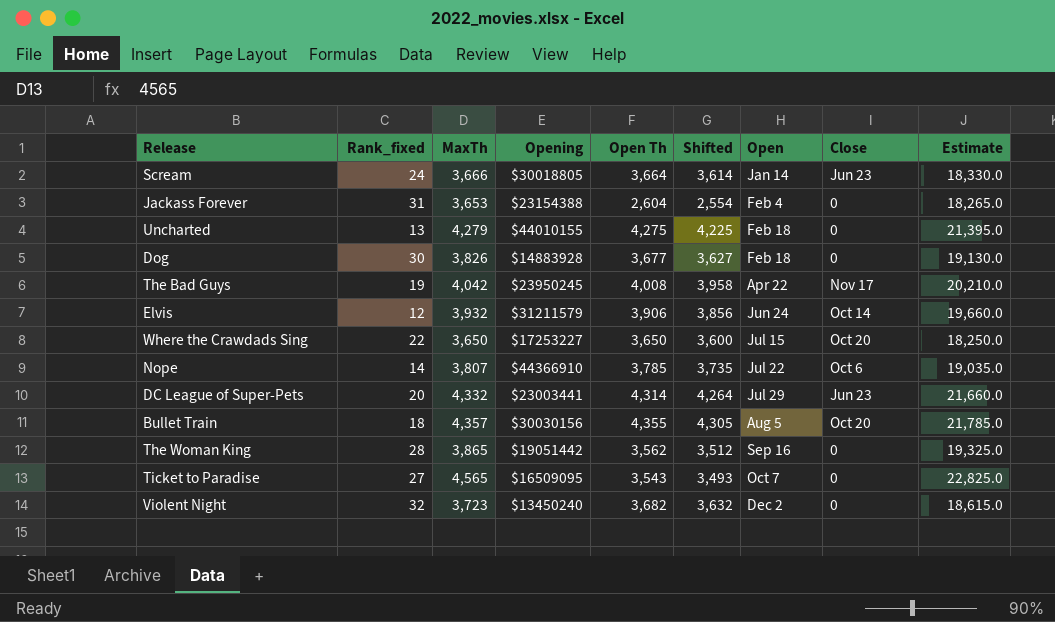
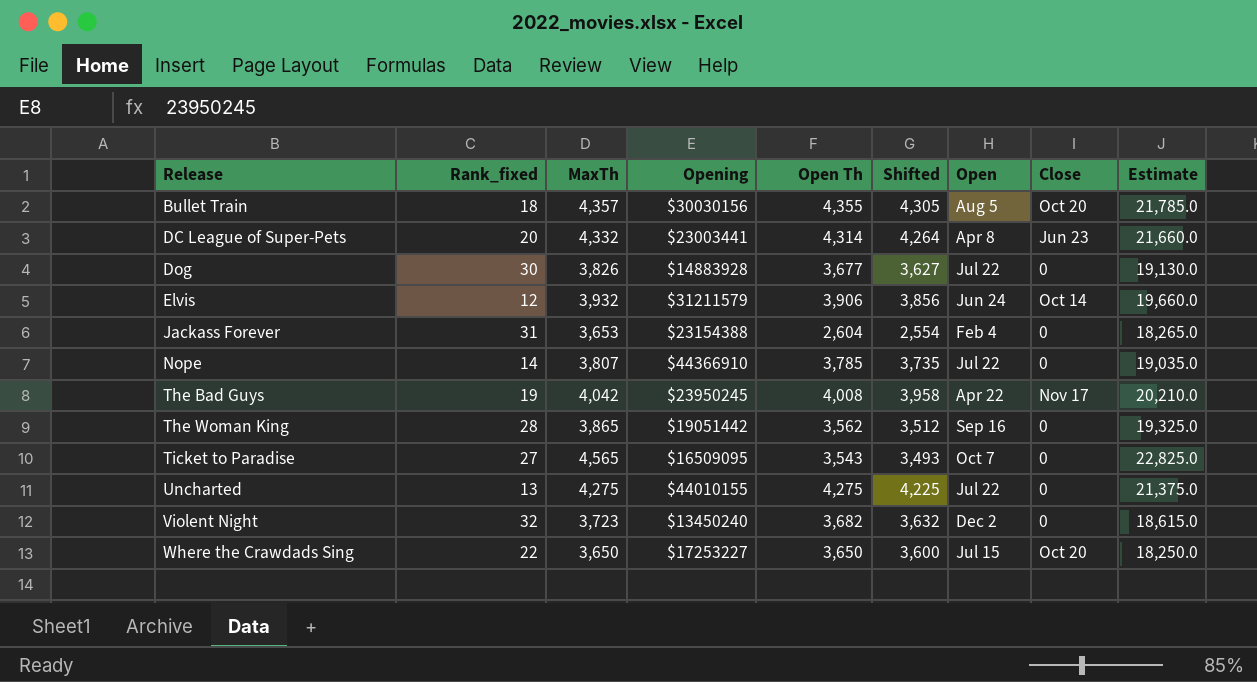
row order: Open ascending -> Release ascending
row Scream: 24 | 3,666 | $30018805 | 3,664 | 3,614 | Jan 14 | Jun 23 | 18,330.0 -> none
DC League of Super-Pets | Open: Jul 29 -> Apr 8
Dog | Open: Feb 18 -> Jul 22
Nope | Close: Oct 6 -> 0
Uncharted | MaxTh: 4,279 -> 4,275
Uncharted | Open: Feb 18 -> Jul 22
Uncharted | Estimate: 21,395.0 -> 21,375.0

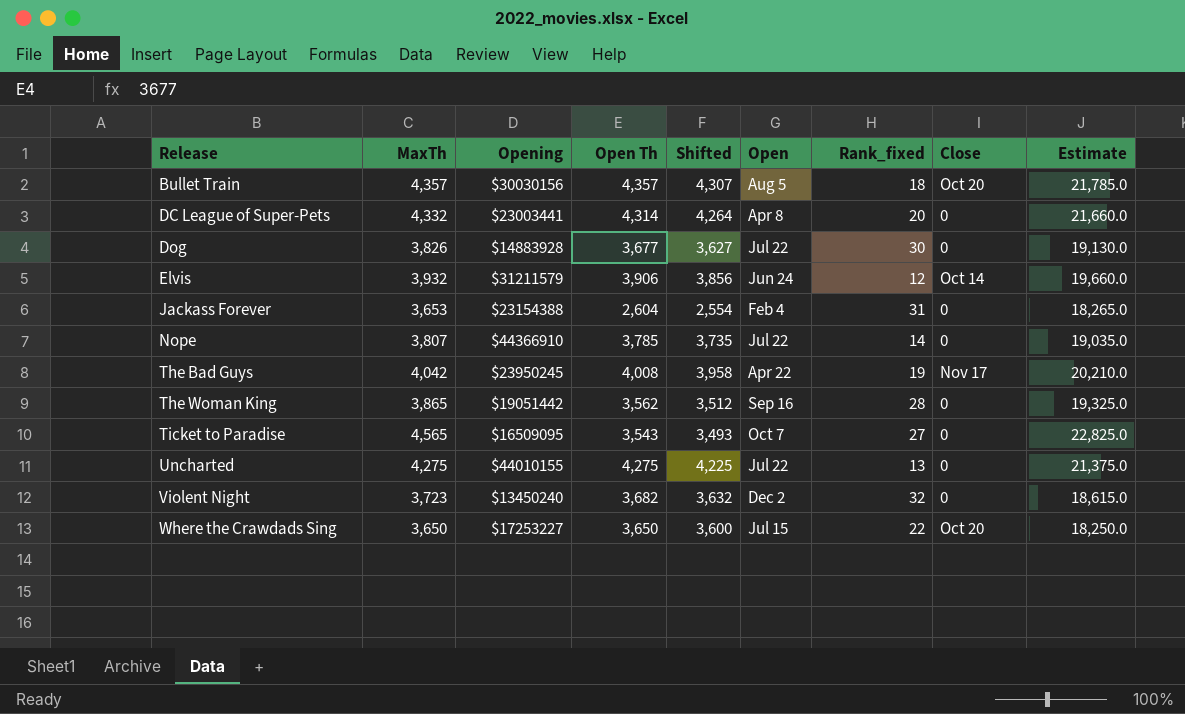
column Rank_fixed | position: 2 -> 7
Bullet Train | Open Th: 4,355 -> 4,357
Bullet Train | Shifted: 4,305 -> 4,307
DC League of Super-Pets | Close: Jun 23 -> 0

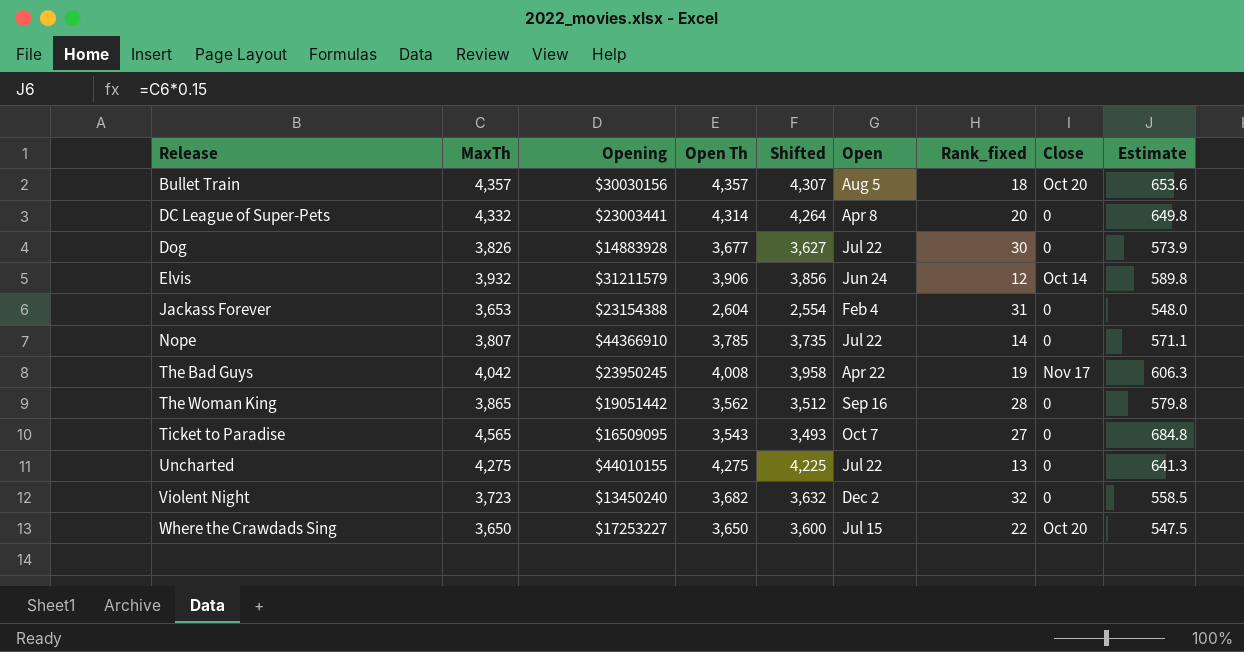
column Estimate | formula: [MaxTh] * 5 -> [MaxTh] * 0.15

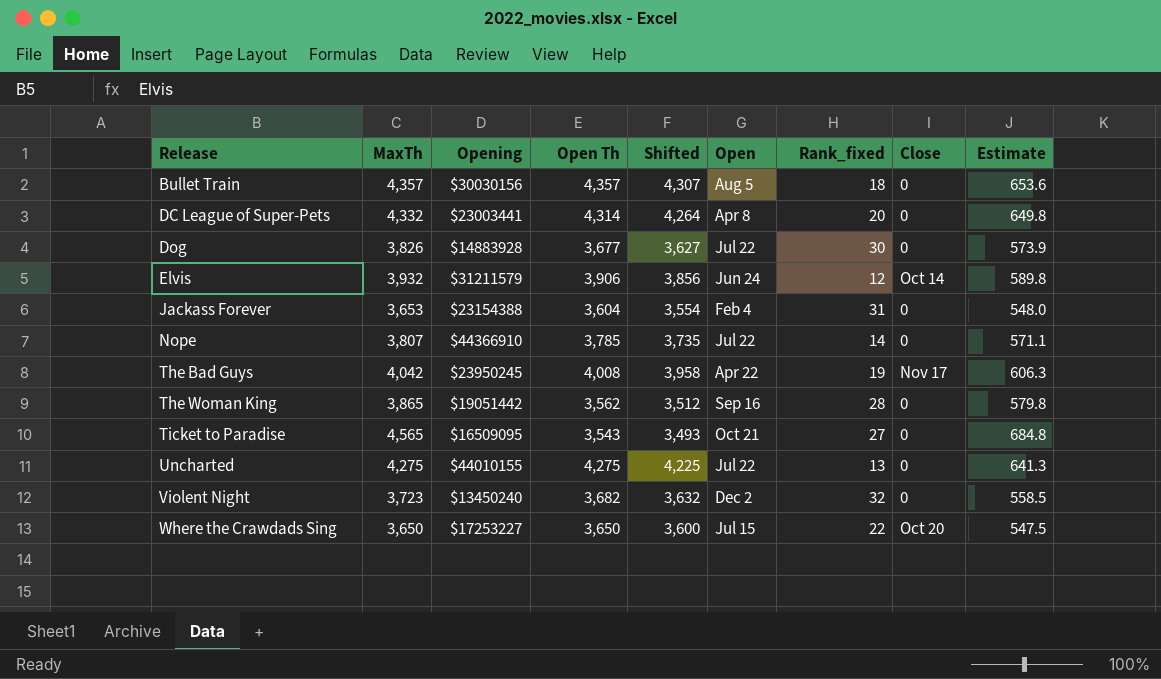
Bullet Train | Close: Oct 20 -> 0
Jackass Forever | Open Th: 2,604 -> 3,604
Jackass Forever | Shifted: 2,554 -> 3,554
Ticket to Paradise | Open: Oct 7 -> Oct 21

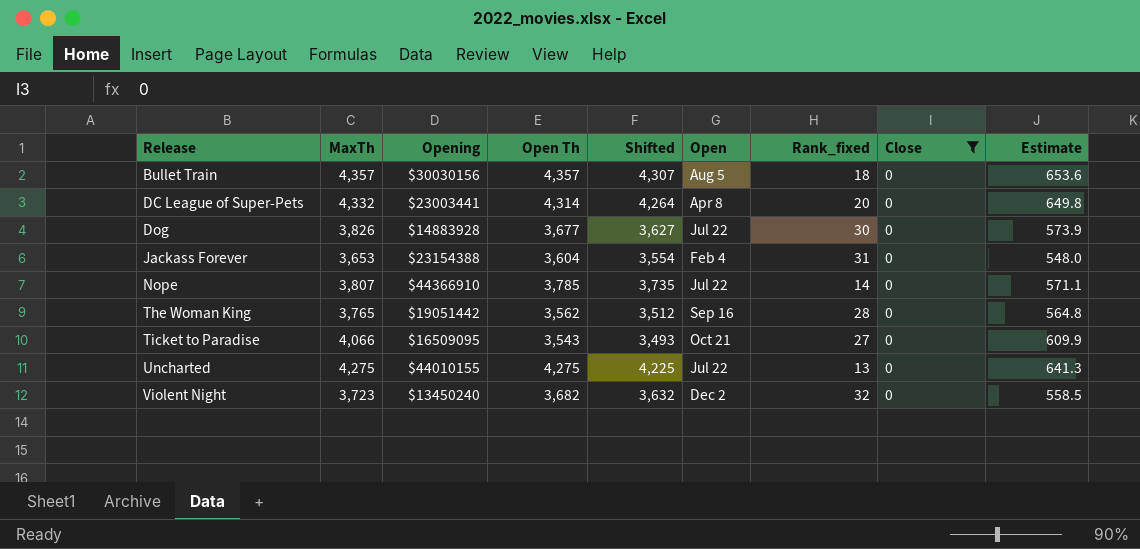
filter: none -> Close = 0
The Woman King | MaxTh: 3,865 -> 3,765
The Woman King | Estimate: 579.8 -> 564.8
Ticket to Paradise | MaxTh: 4,565 -> 4,066
Ticket to Paradise | Estimate: 684.8 -> 609.9

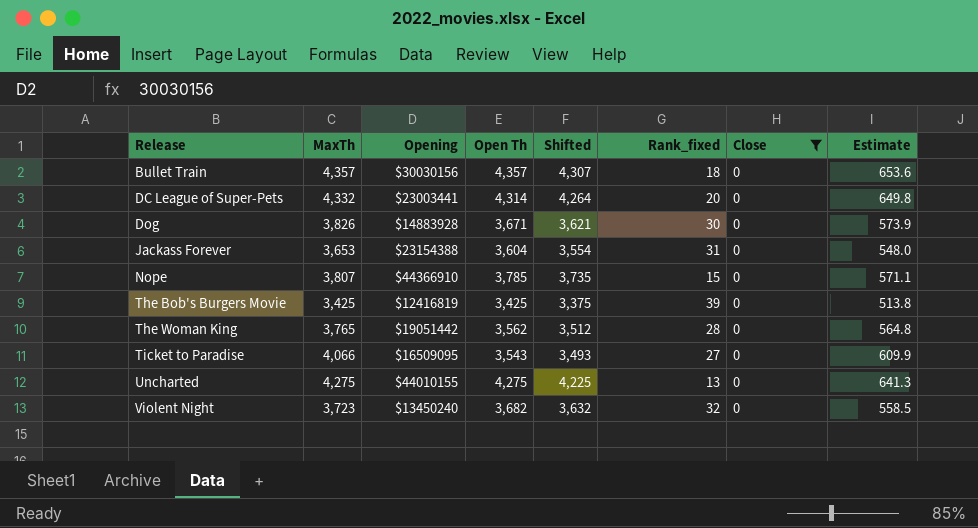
column Open | position: 6 -> none
Dog | Open Th: 3,677 -> 3,671
Dog | Shifted: 3,627 -> 3,621
Nope | Rank_fixed: 14 -> 15
row The Bob's Burgers Movie: none -> 3,425 | $12416819 | 3,425 | 3,375 | 39 | 0 | 513.8

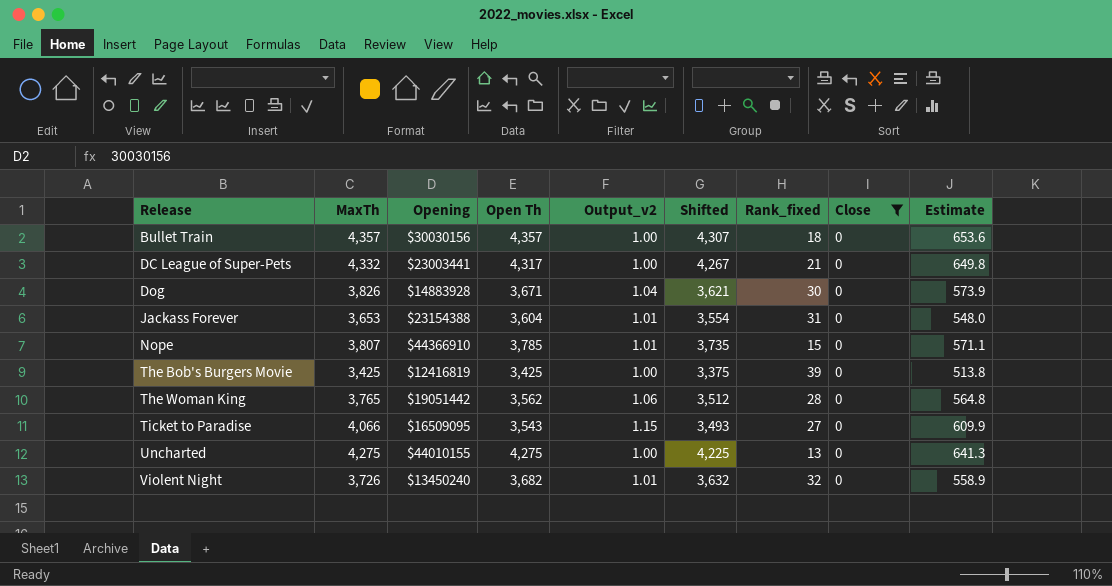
column Output_v2 | formula: none -> [MaxTh] / [Open Th]
DC League of Super-Pets | Open Th: 4,314 -> 4,317
DC League of Super-Pets | Shifted: 4,264 -> 4,267
DC League of Super-Pets | Rank_fixed: 20 -> 21
Violent Night | MaxTh: 3,723 -> 3,726
Violent Night | Estimate: 558.5 -> 558.9

